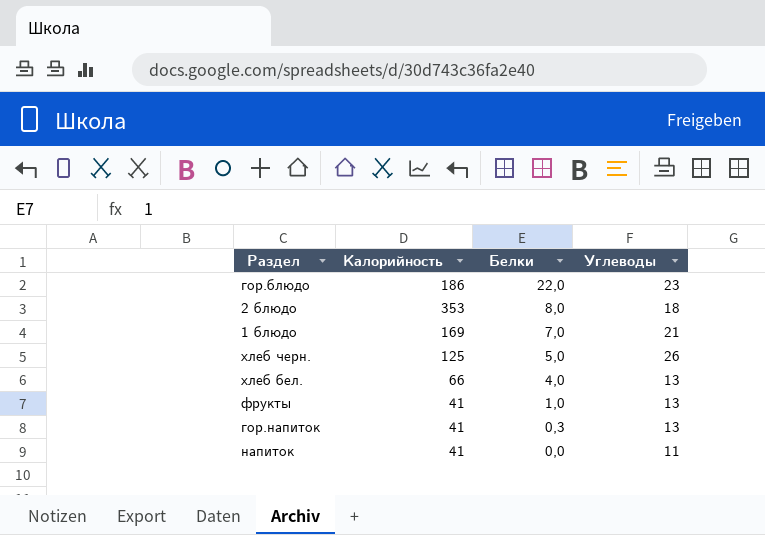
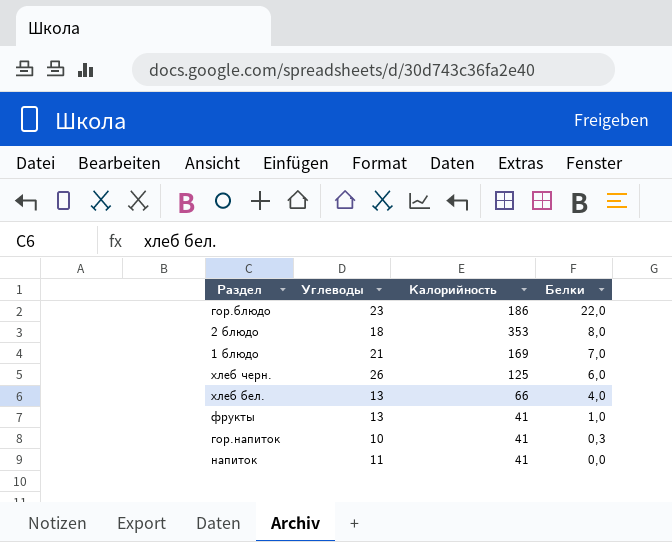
column Углеводы | position: 4 -> 2
хлеб черн. | Белки: 5,0 -> 6,0
гор.напиток | Углеводы: 13 -> 10

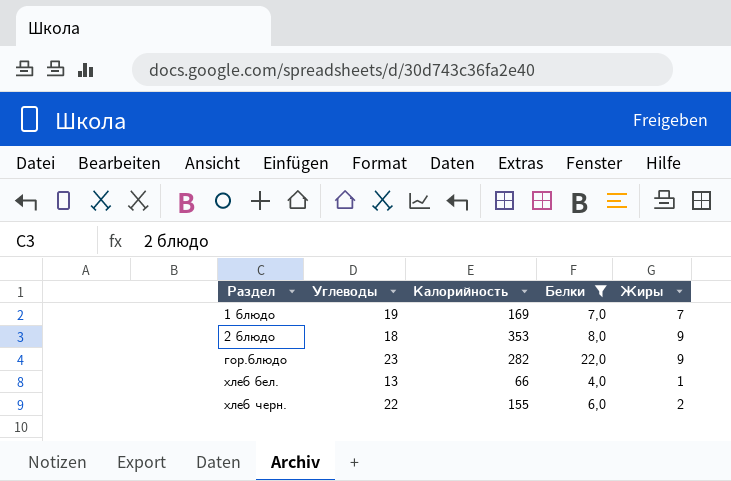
filter: none -> Белки >= 4,0
row order: Белки descending -> Раздел ascending
column Жиры | position: none -> 5
1 блюдо | Углеводы: 21 -> 19
гор.блюдо | Калорийность: 186 -> 282
хлеб черн. | Углеводы: 26 -> 22
хлеб черн. | Калорийность: 125 -> 155

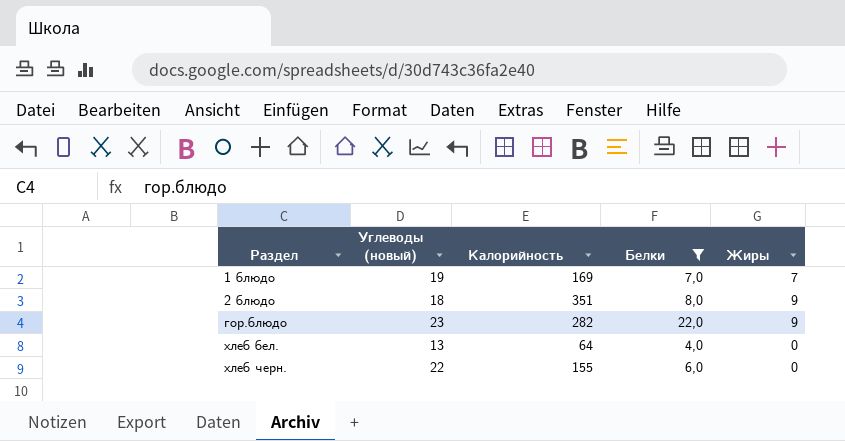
column name: Углеводы -> Углеводы (новый)
2 блюдо | Калорийность: 353 -> 351
хлеб бел. | Калорийность: 66 -> 64
хлеб бел. | Жиры: 1 -> 0
хлеб черн. | Жиры: 2 -> 0

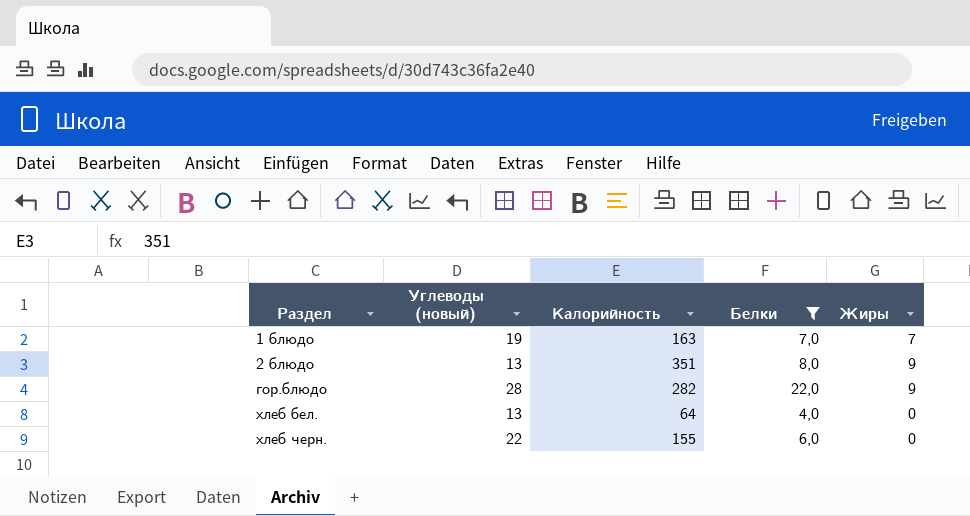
1 блюдо | Калорийность: 169 -> 163
2 блюдо | Углеводы (новый): 18 -> 13
гор.блюдо | Углеводы (новый): 23 -> 28

